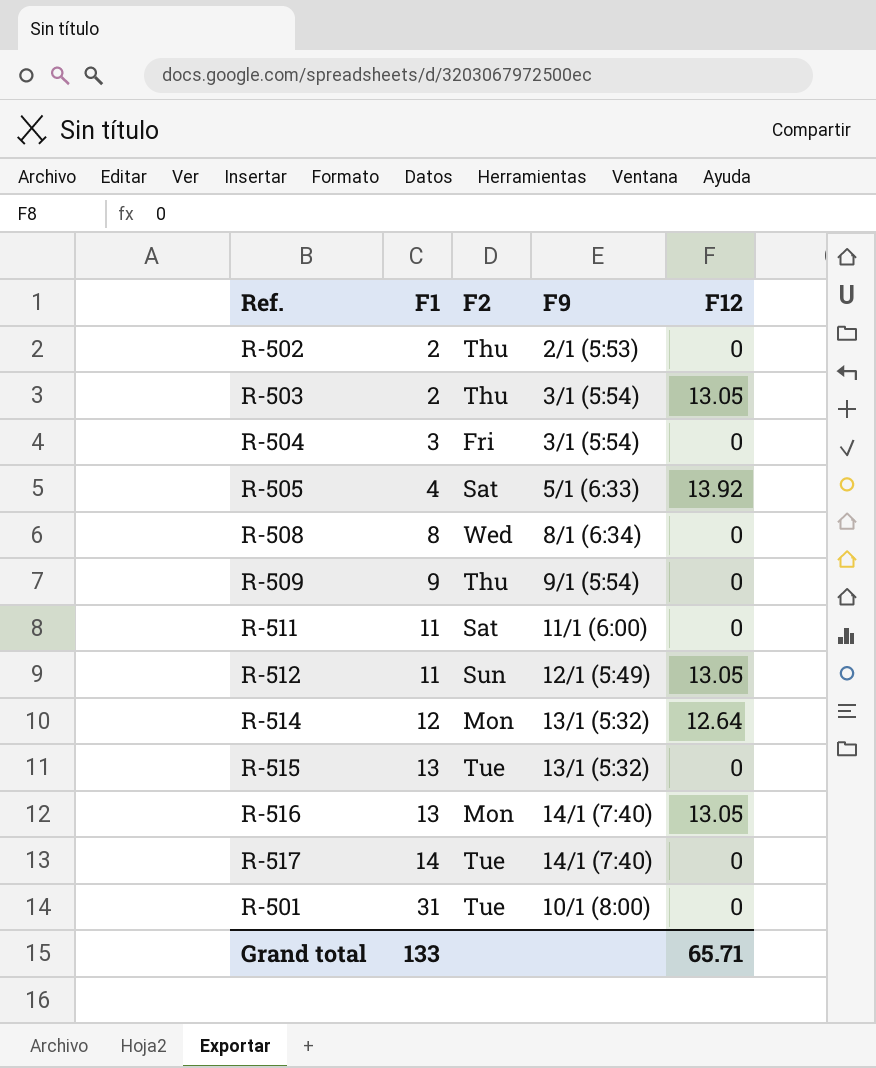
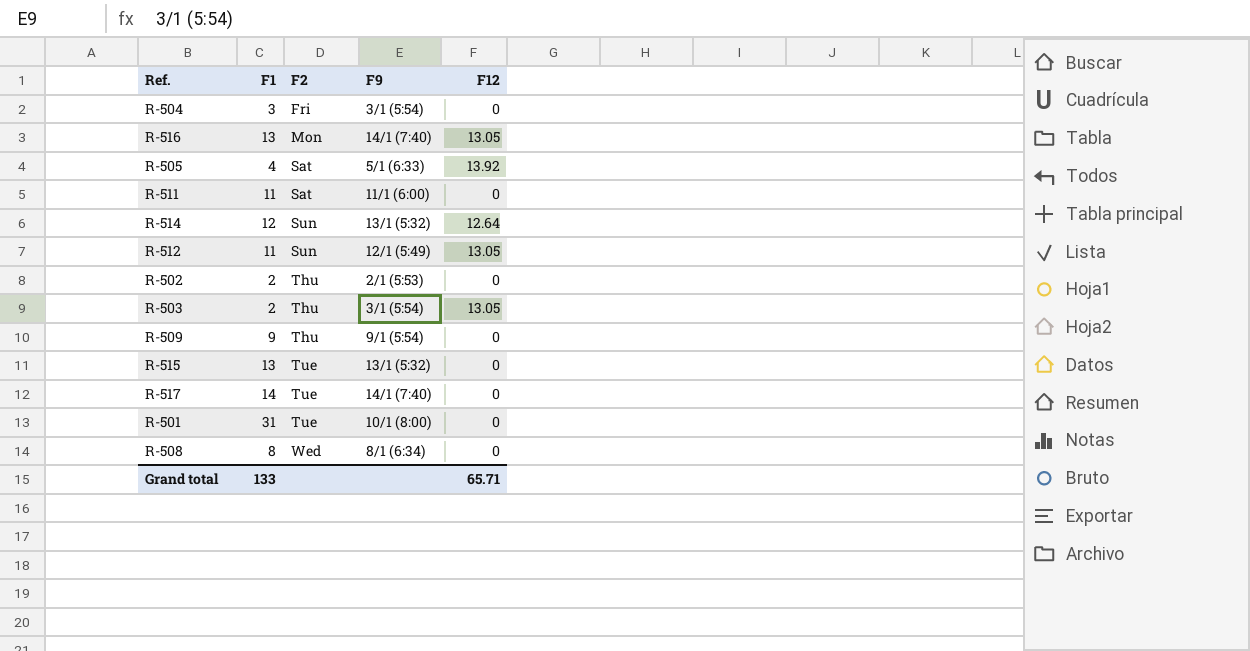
row order: F1 ascending -> F2 ascending
R-514 | F2: Mon -> Sun

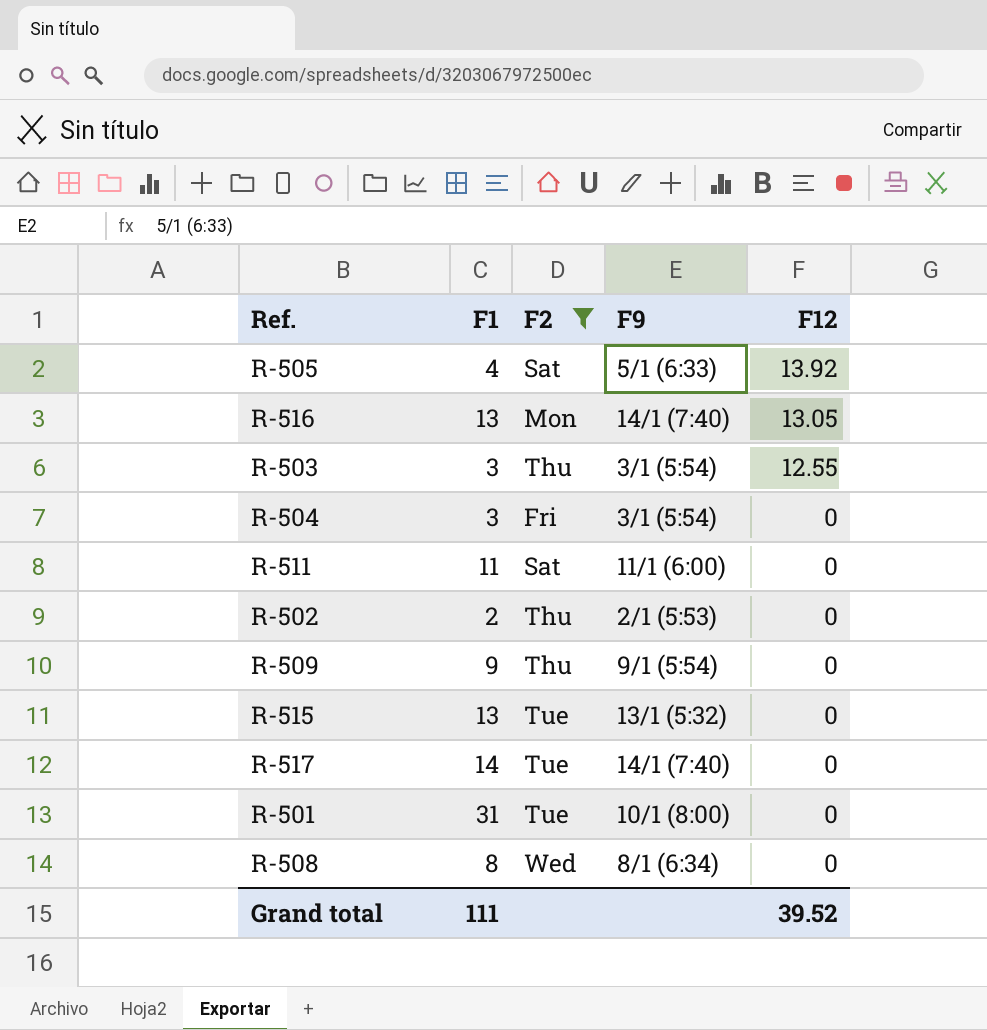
filter: none -> F2 != Sun
row order: F2 ascending -> F12 descending
R-503 | F1: 2 -> 3
R-503 | F12: 13.05 -> 12.55
Grand total | F1: 133 -> 111
Grand total | F12: 65.71 -> 39.52

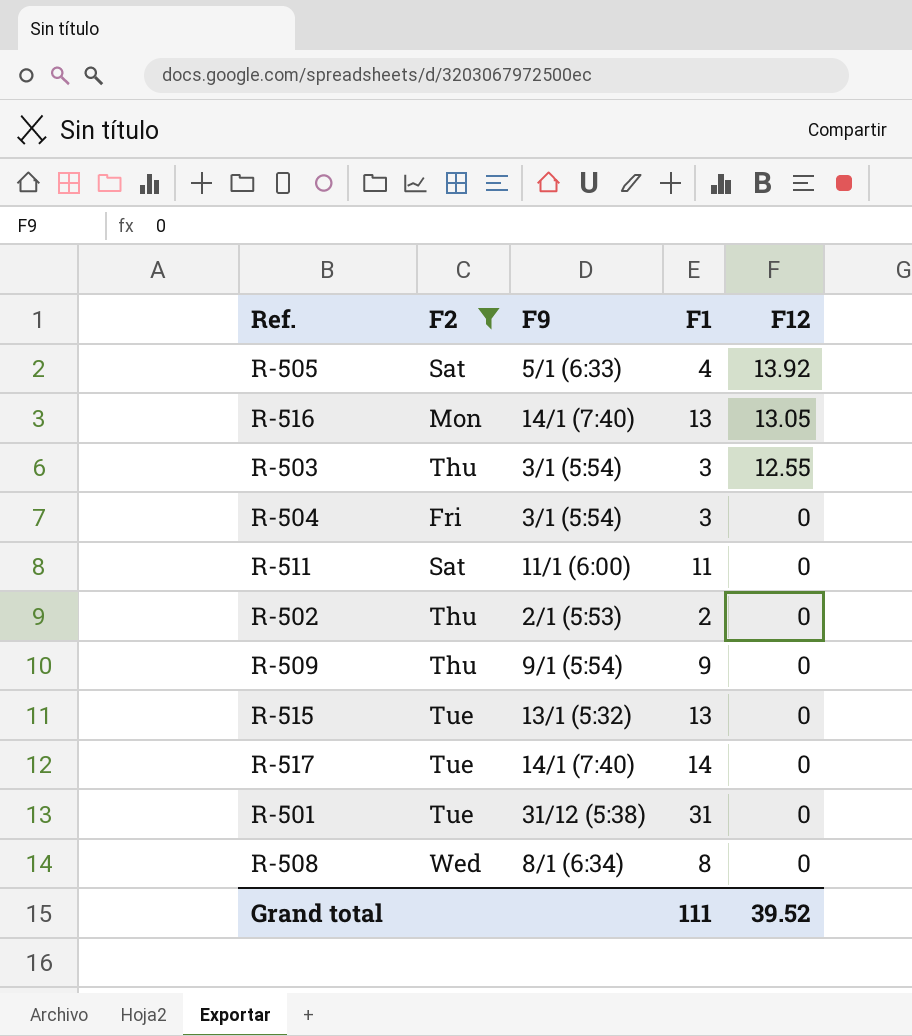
column F1 | position: 2 -> 4
R-501 | F9: 10/1 (8:00) -> 31/12 (5:38)

